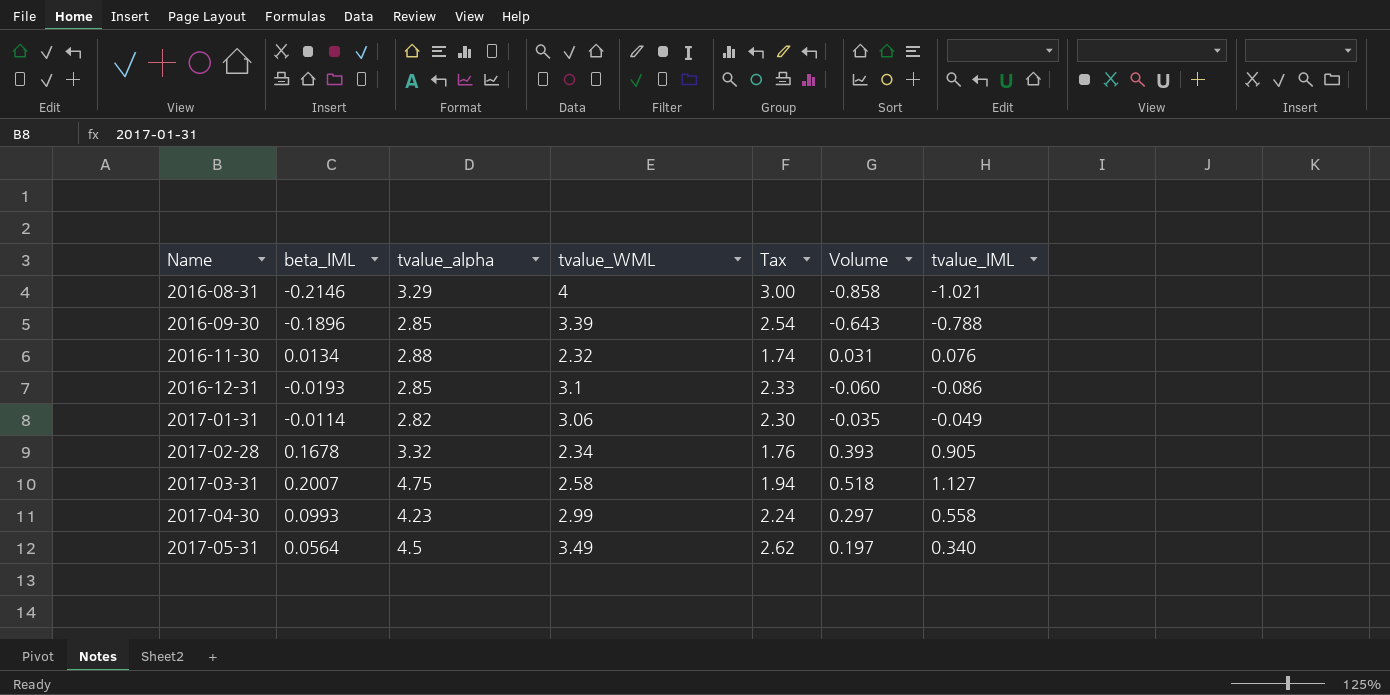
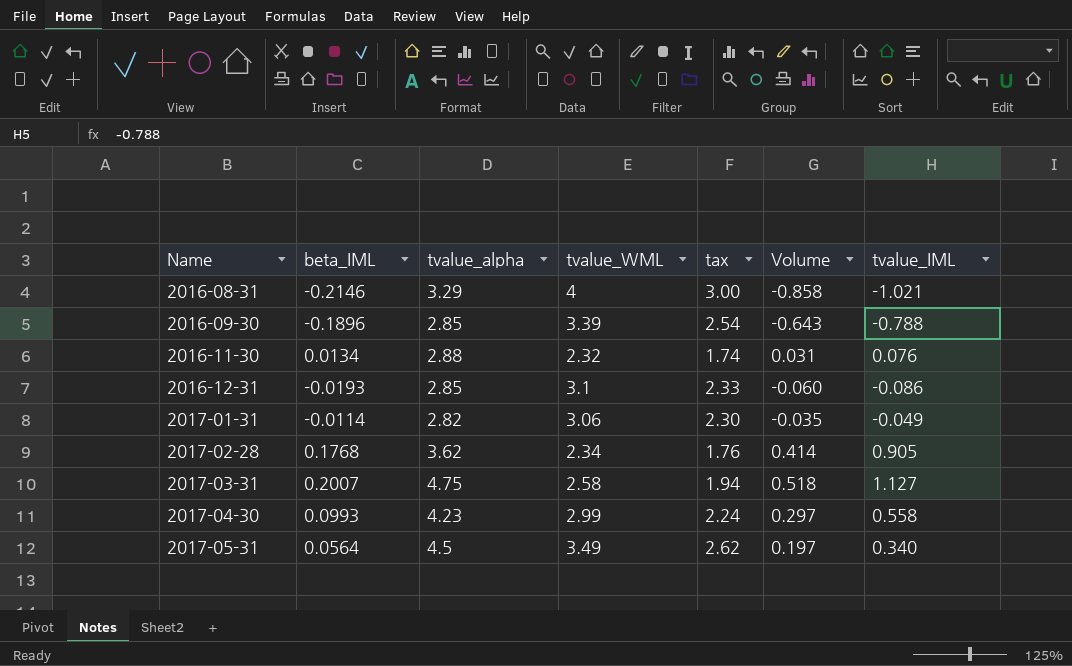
column name: Tax -> tax
2017-02-28 | beta_IML: 0.1678 -> 0.1768
2017-02-28 | tvalue_alpha: 3.32 -> 3.62
2017-02-28 | Volume: 0.393 -> 0.414

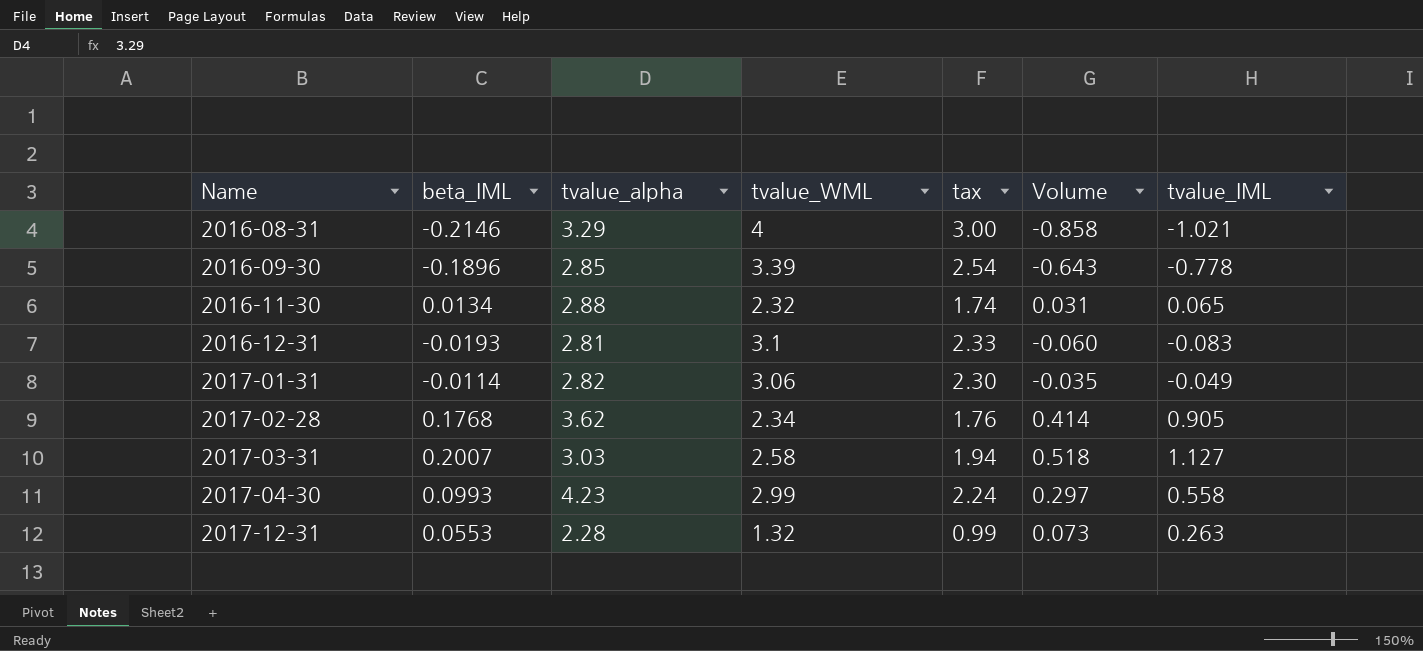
row 2017-05-31: 0.0564 | 4.5 | 3.49 | 2.62 | 0.197 | 0.340 -> none
2016-09-30 | tvalue_IML: -0.788 -> -0.778
2016-11-30 | tvalue_IML: 0.076 -> 0.065
2016-12-31 | tvalue_alpha: 2.85 -> 2.81
2016-12-31 | tvalue_IML: -0.086 -> -0.083
2017-03-31 | tvalue_alpha: 4.75 -> 3.03
row 2017-12-31: none -> 0.0553 | 2.28 | 1.32 | 0.99 | 0.073 | 0.263

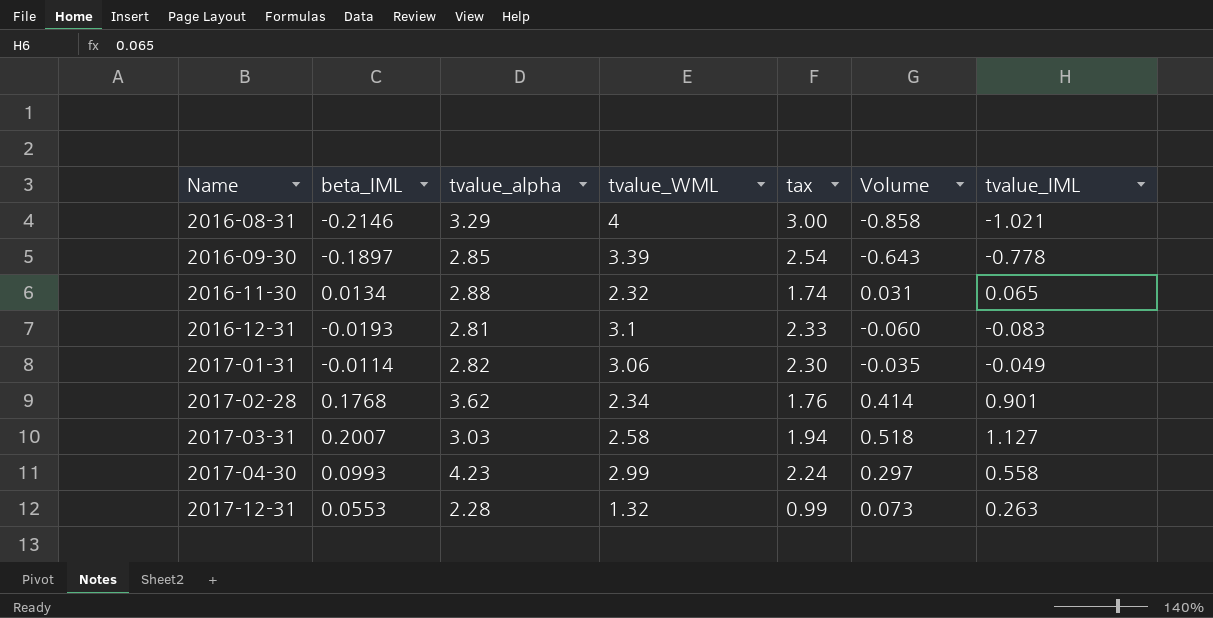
2016-09-30 | beta_IML: -0.1896 -> -0.1897
2017-02-28 | tvalue_IML: 0.905 -> 0.901

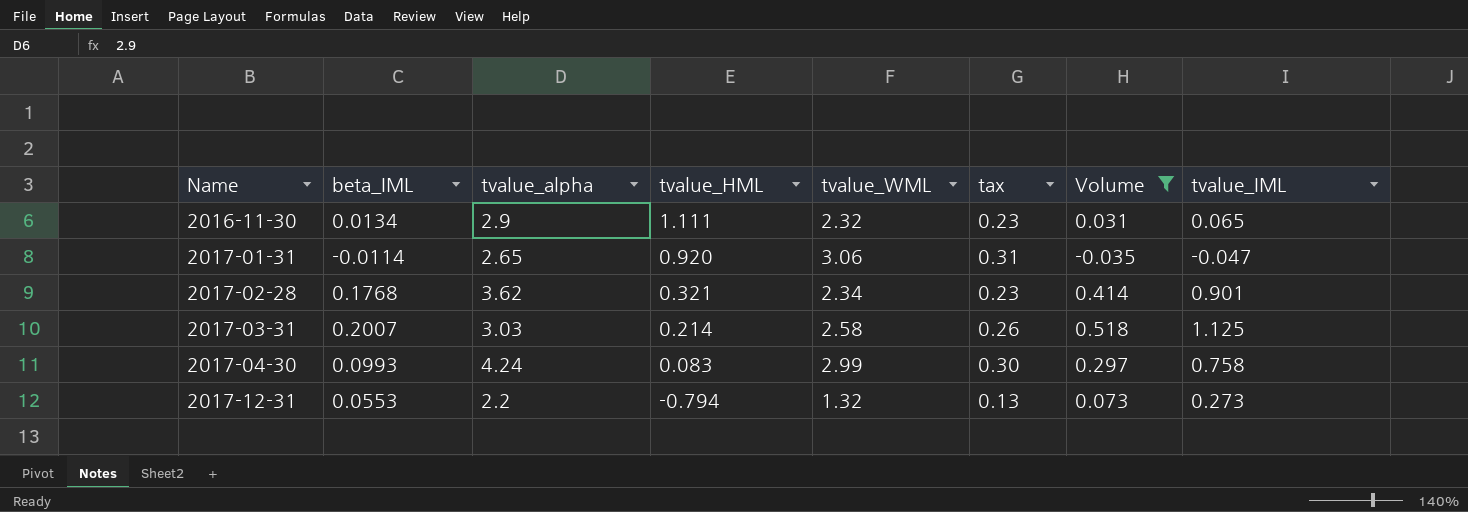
filter: none -> Volume >= -0.035
column tvalue_HML | position: none -> 4
column tax | formula: [tvalue_WML] * 0.75 -> [tvalue_WML] * 0.1
2016-11-30 | tvalue_alpha: 2.88 -> 2.9
2017-01-31 | tvalue_alpha: 2.82 -> 2.65
2017-01-31 | tvalue_IML: -0.049 -> -0.047
2017-03-31 | tvalue_IML: 1.127 -> 1.125
2017-04-30 | tvalue_alpha: 4.23 -> 4.24
2017-04-30 | tvalue_IML: 0.558 -> 0.758
2017-12-31 | tvalue_alpha: 2.28 -> 2.2
2017-12-31 | tvalue_IML: 0.263 -> 0.273

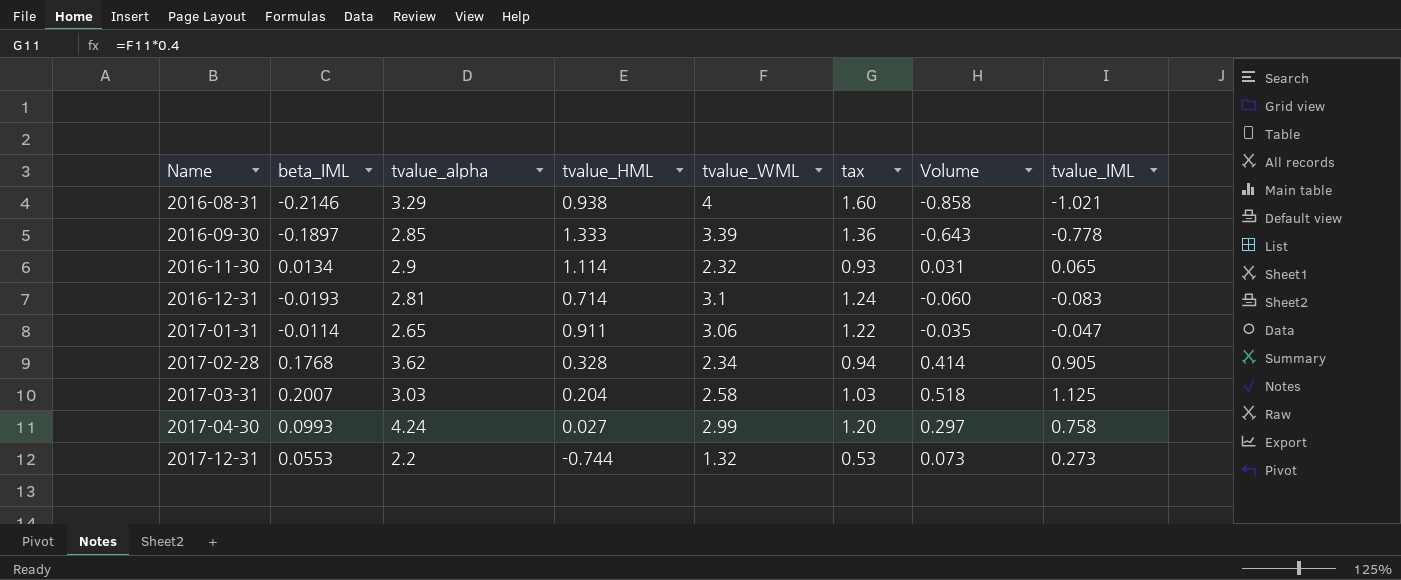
filter: Volume >= -0.035 -> none
column tax | formula: [tvalue_WML] * 0.1 -> [tvalue_WML] * 0.4
2016-11-30 | tvalue_HML: 1.111 -> 1.114
2017-01-31 | tvalue_HML: 0.920 -> 0.911
2017-02-28 | tvalue_HML: 0.321 -> 0.328
2017-02-28 | tvalue_IML: 0.901 -> 0.905
2017-03-31 | tvalue_HML: 0.214 -> 0.204
2017-04-30 | tvalue_HML: 0.083 -> 0.027
2017-12-31 | tvalue_HML: -0.794 -> -0.744

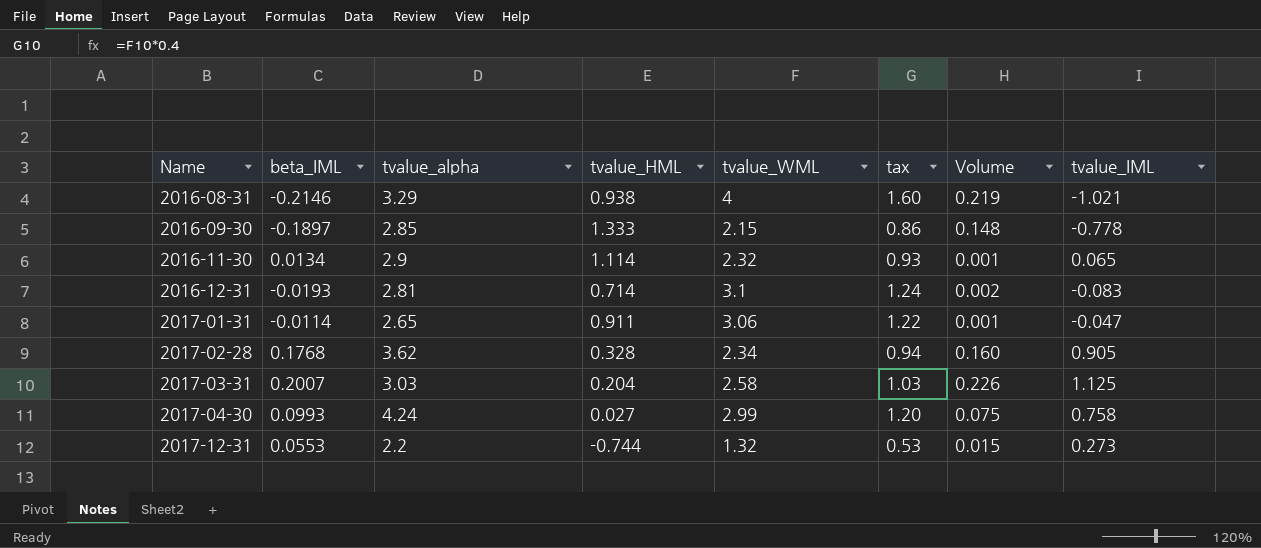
column Volume | formula: [beta_IML] * [tvalue_WML] -> [beta_IML] * [tvalue_IML]
2016-09-30 | tvalue_WML: 3.39 -> 2.15
2016-09-30 | tax: 1.36 -> 0.86

